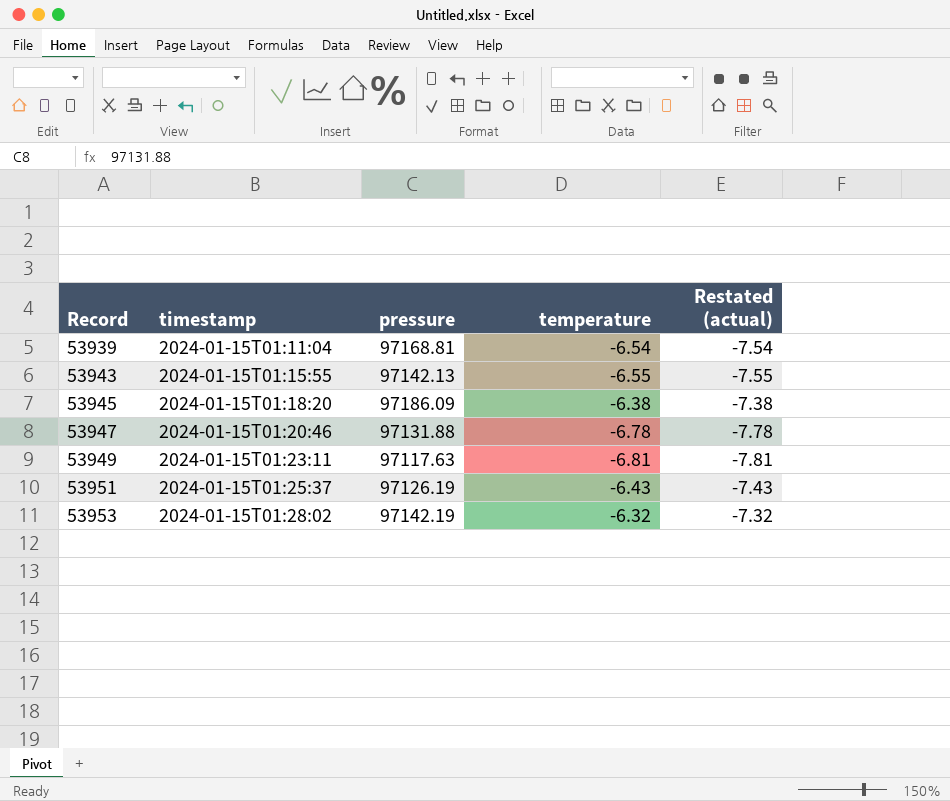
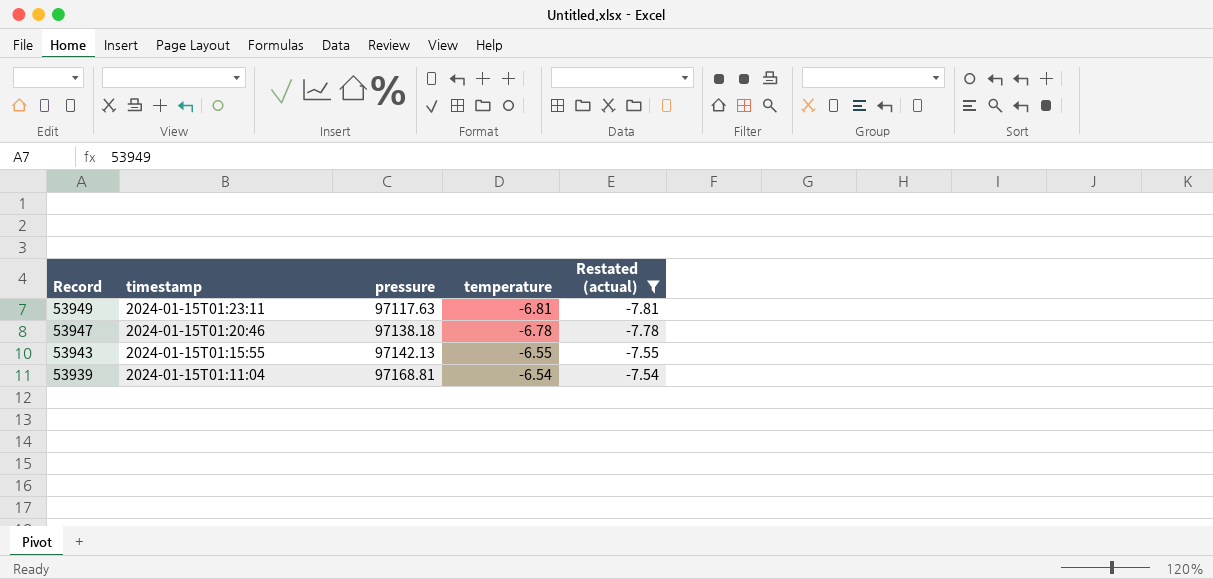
filter: none -> Restated (actual) <= -7.54
row order: Record ascending -> Record descending
53947 | pressure: 97131.88 -> 97138.18

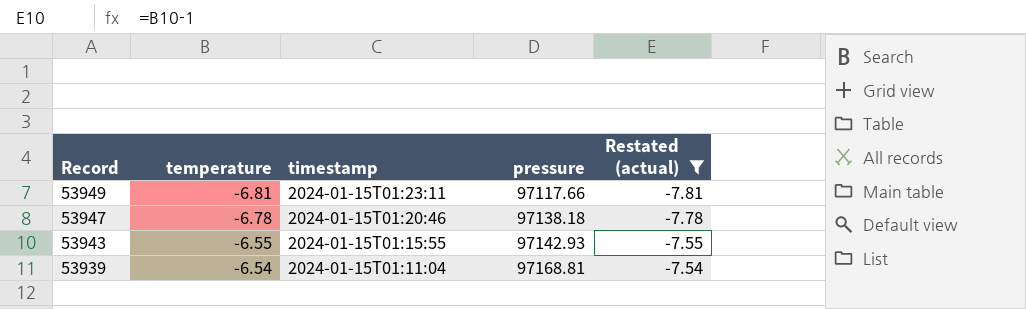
column temperature | position: 4 -> 2
53949 | pressure: 97117.63 -> 97117.66
53943 | pressure: 97142.13 -> 97142.93

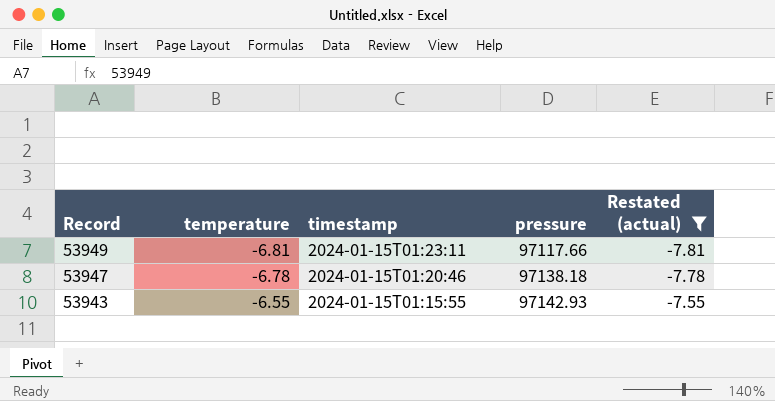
row 53939: -6.54 | 2024-01-15T01:11:04 | 97168.81 | -7.54 -> none

